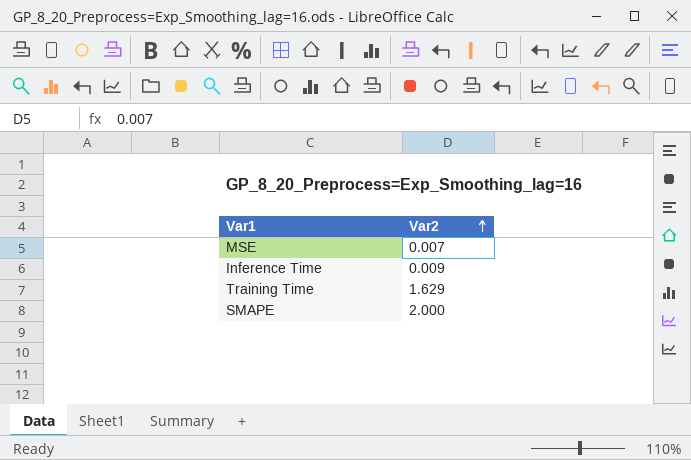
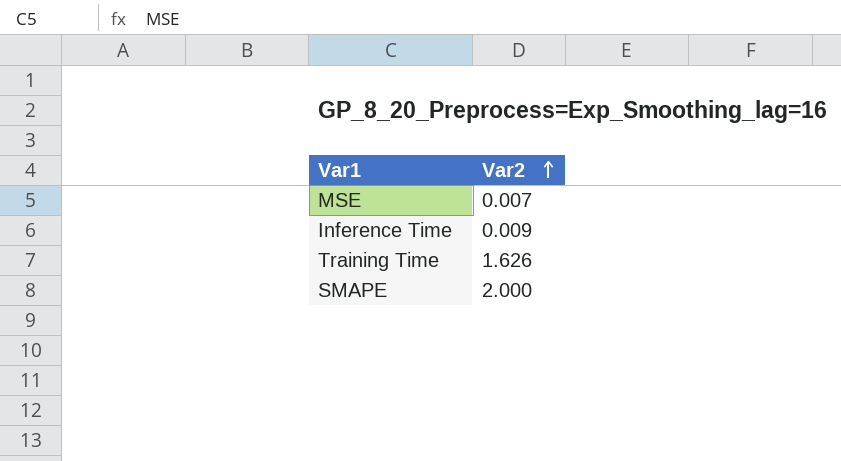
Training Time | Var2: 1.629 -> 1.626

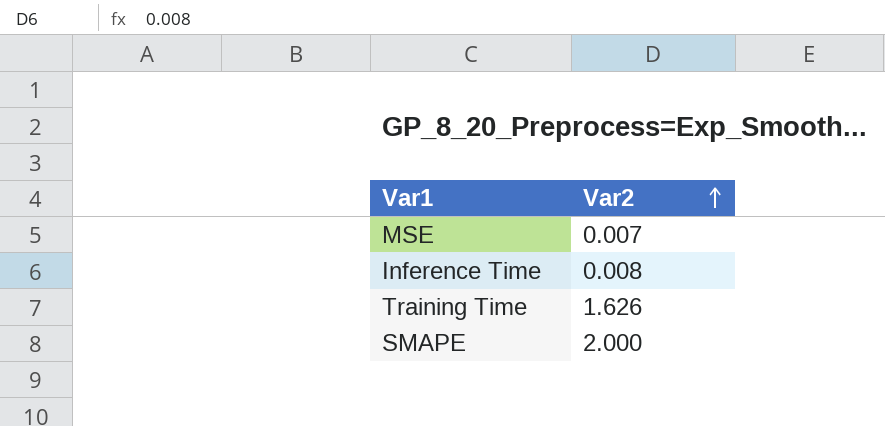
Inference Time | Var2: 0.009 -> 0.008

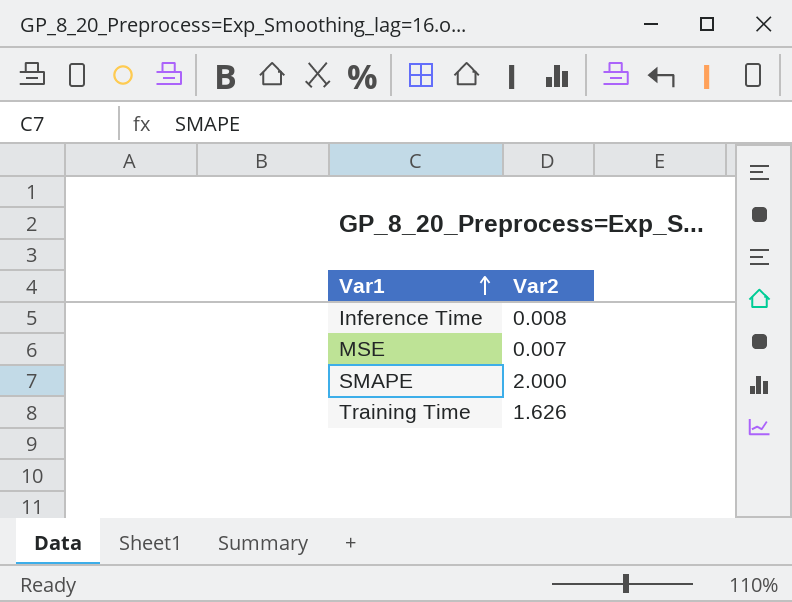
row order: Var2 ascending -> Var1 ascending

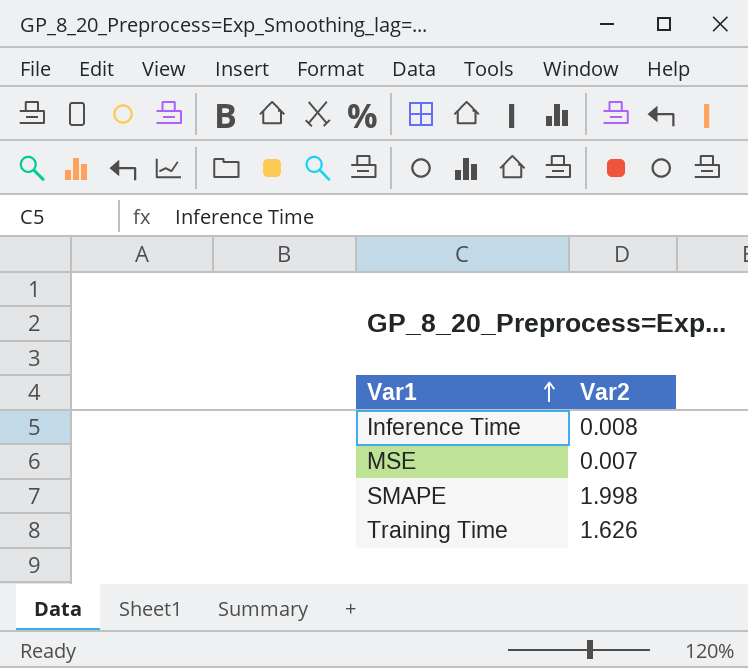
SMAPE | Var2: 2.000 -> 1.998

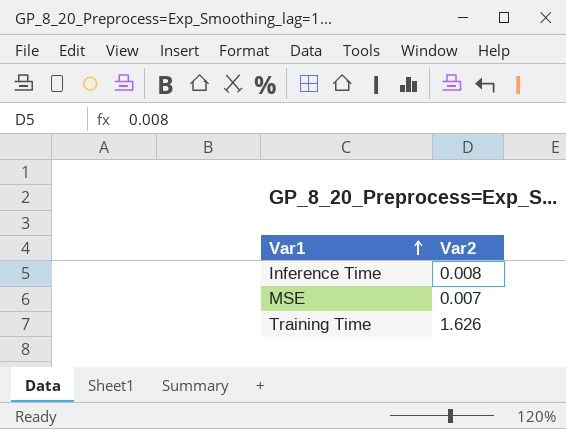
row SMAPE: 1.998 -> none

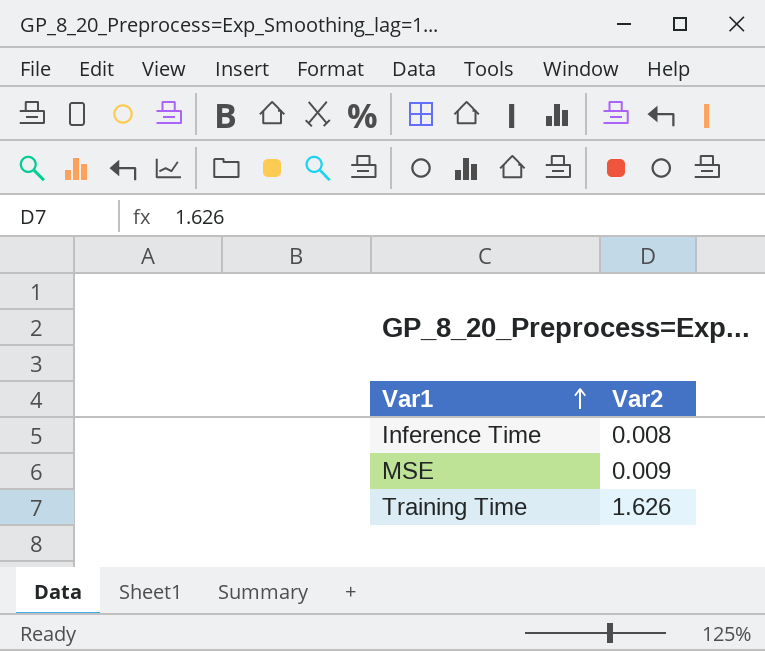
MSE | Var2: 0.007 -> 0.009

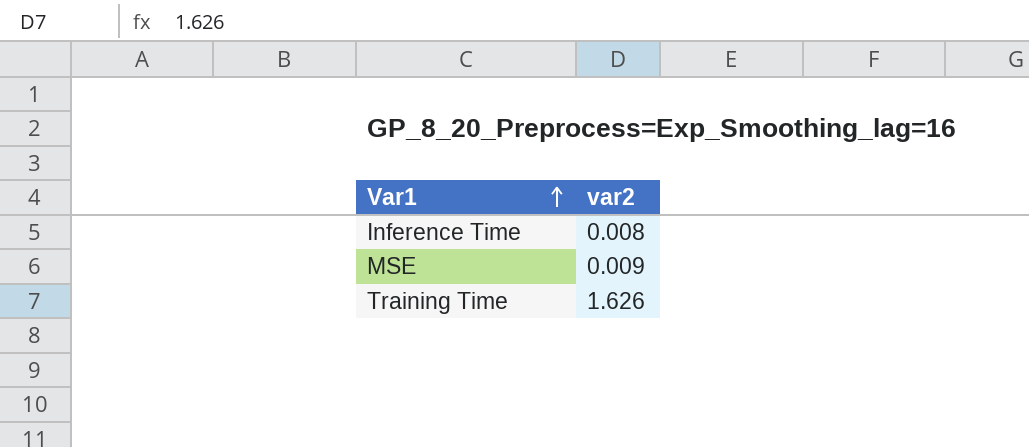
column name: Var2 -> var2

